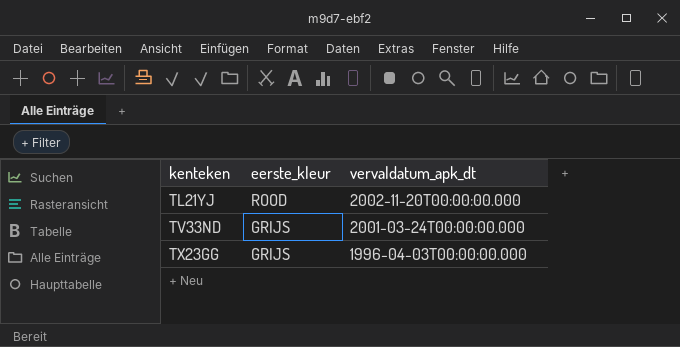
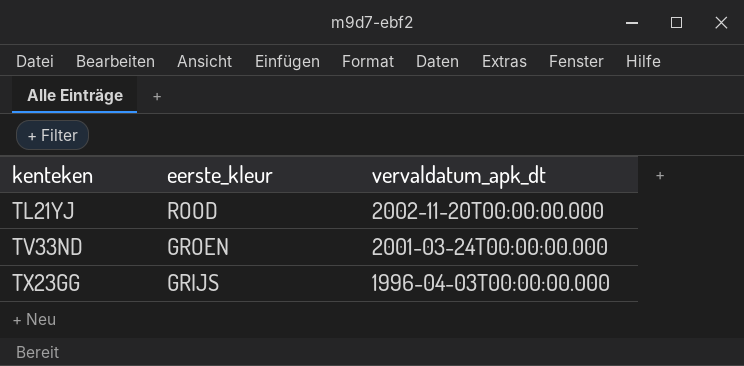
TV33ND | eerste_kleur: GRIJS -> GROEN

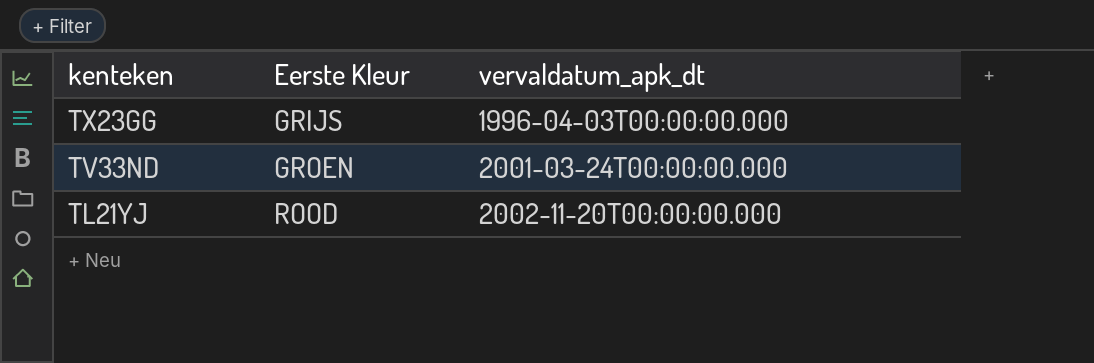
row order: kenteken ascending -> kenteken descending
column name: eerste_kleur -> Eerste Kleur

